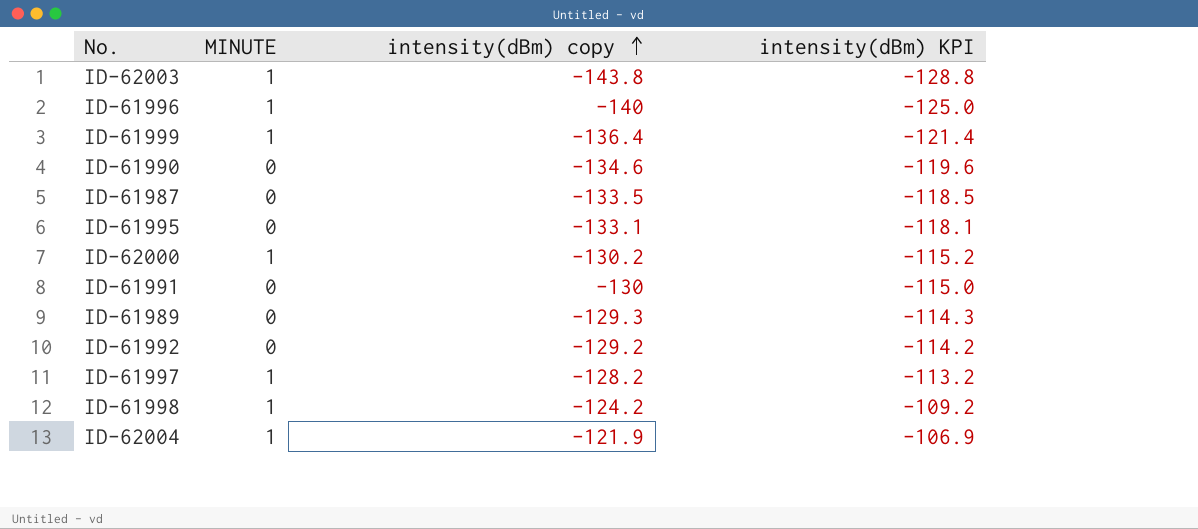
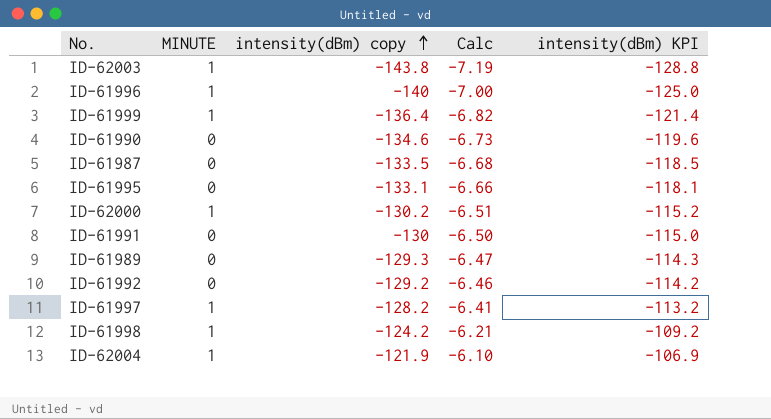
column Calc | formula: none -> [intensity(dBm) copy] * 0.05

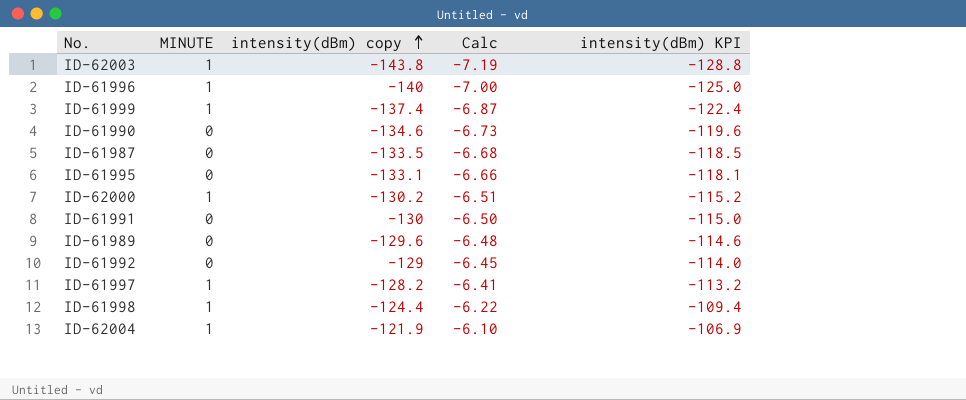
ID-61999 | intensity(dBm) copy: -136.4 -> -137.4
ID-61999 | Calc: -6.82 -> -6.87
ID-61999 | intensity(dBm) KPI: -121.4 -> -122.4
ID-61989 | intensity(dBm) copy: -129.3 -> -129.6
ID-61989 | Calc: -6.47 -> -6.48
ID-61989 | intensity(dBm) KPI: -114.3 -> -114.6
ID-61992 | intensity(dBm) copy: -129.2 -> -129
ID-61992 | Calc: -6.46 -> -6.45
ID-61992 | intensity(dBm) KPI: -114.2 -> -114.0
ID-61998 | intensity(dBm) copy: -124.2 -> -124.4
ID-61998 | Calc: -6.21 -> -6.22
ID-61998 | intensity(dBm) KPI: -109.2 -> -109.4

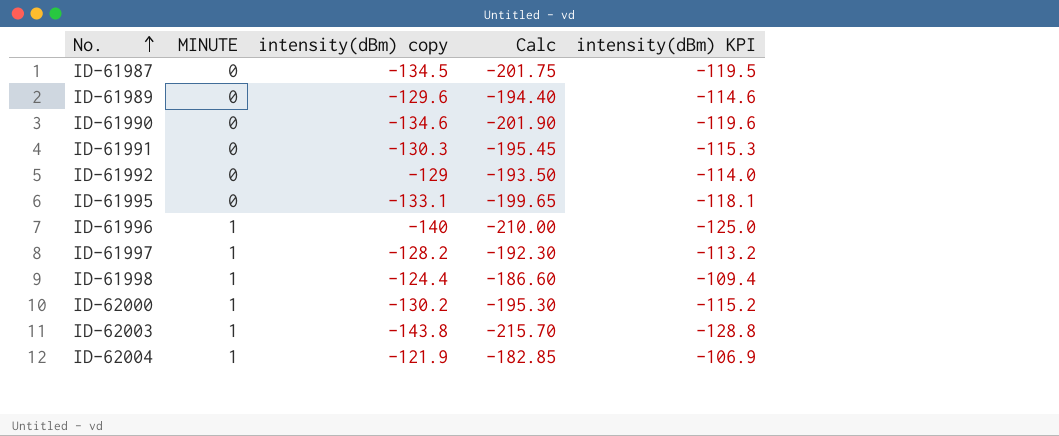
row order: intensity(dBm) copy ascending -> No. ascending
column Calc | formula: [intensity(dBm) copy] * 0.05 -> [intensity(dBm) copy] * 1.5
row ID-61999: 1 | -137.4 | -6.87 | -122.4 -> none
ID-61987 | intensity(dBm) copy: -133.5 -> -134.5
ID-61987 | intensity(dBm) KPI: -118.5 -> -119.5
ID-61991 | intensity(dBm) copy: -130 -> -130.3
ID-61991 | intensity(dBm) KPI: -115.0 -> -115.3

